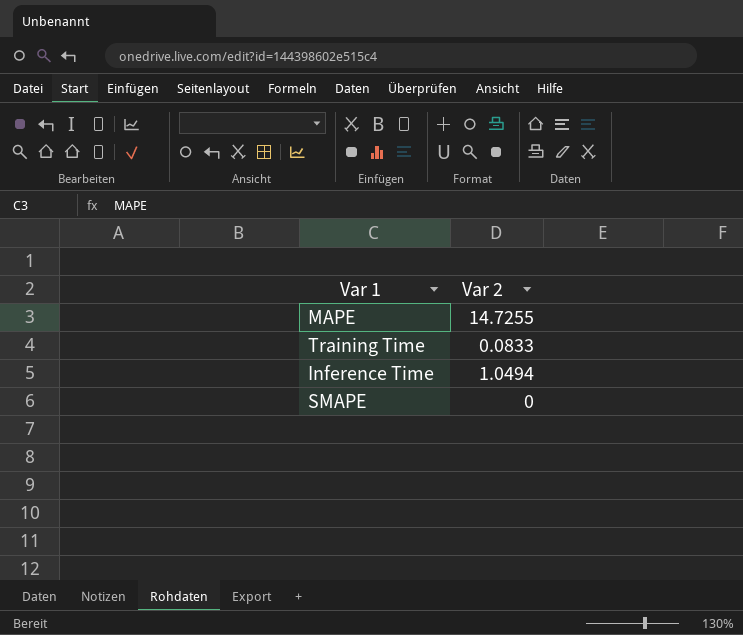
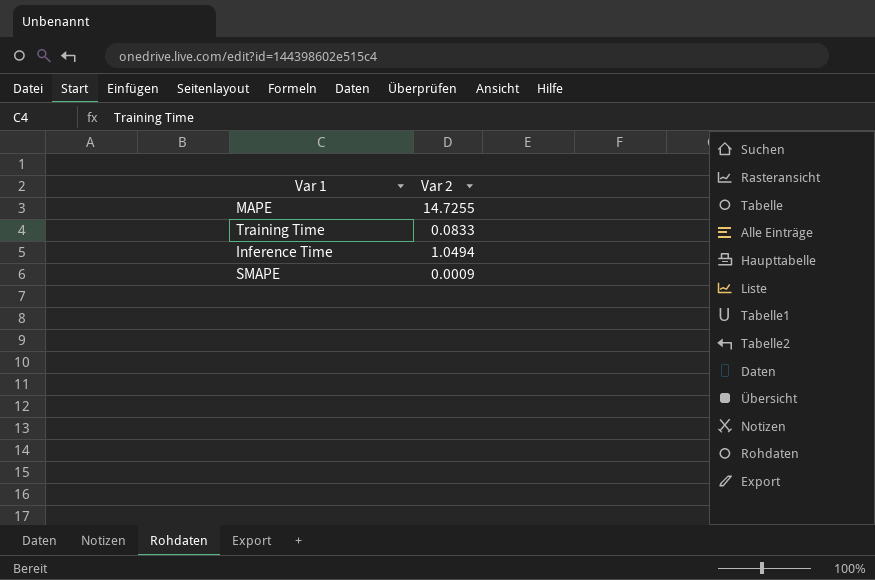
SMAPE | Var 2: 0 -> 0.0009

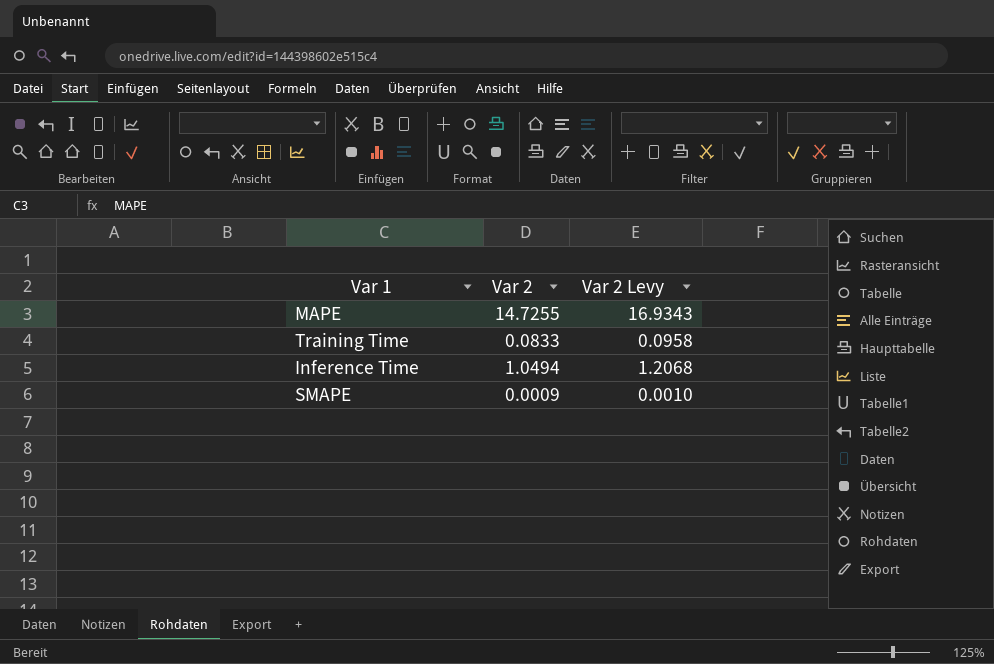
column Var 2 Levy | formula: none -> [Var 2] * 1.15

